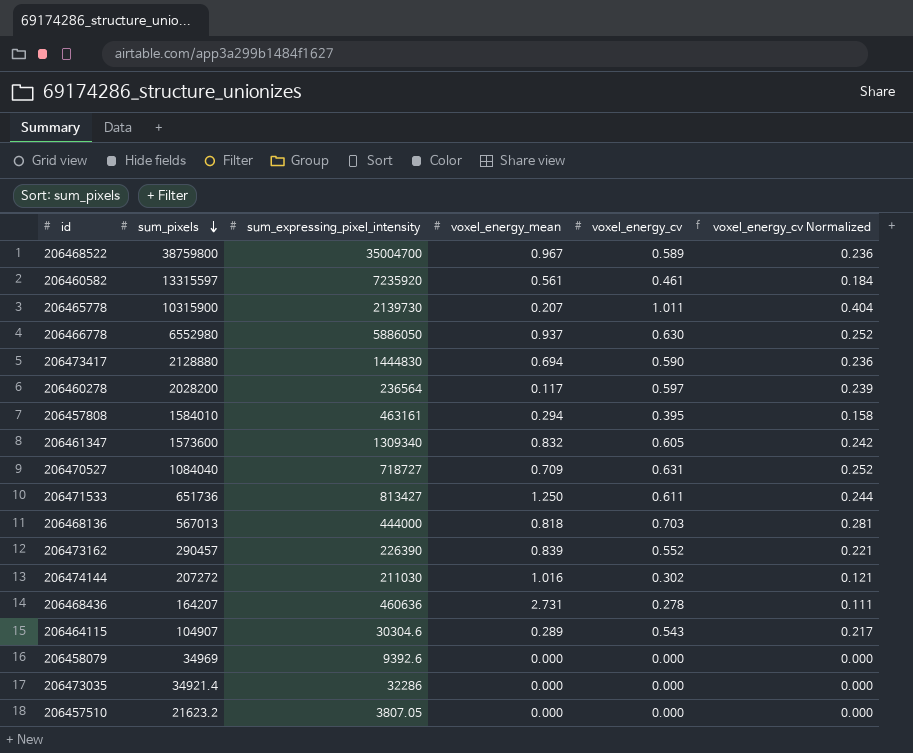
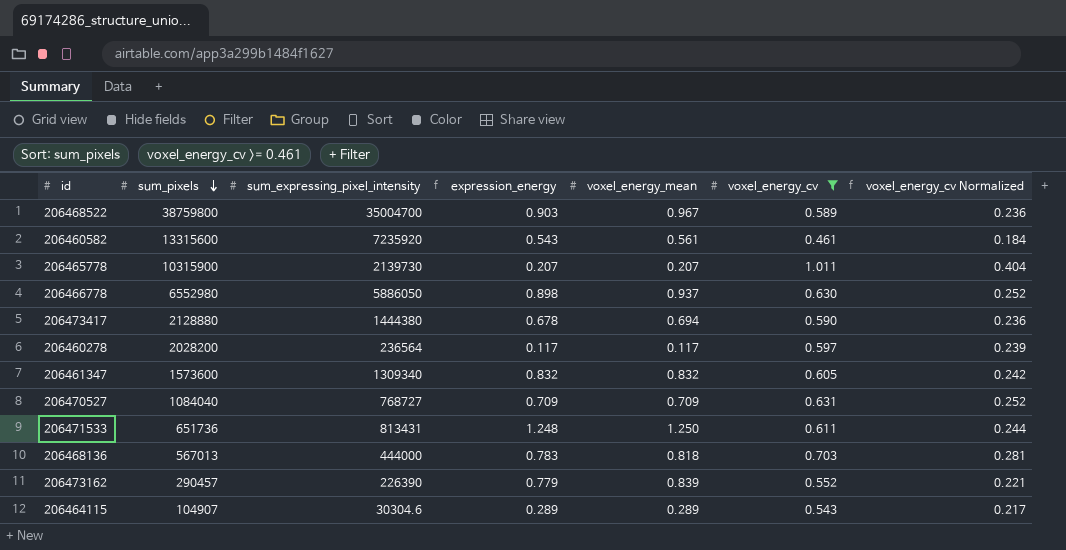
filter: none -> voxel_energy_cv >= 0.461
column expression_energy | formula: none -> [sum_expressing_pixel_intensity] / [sum_pixels]
206460582 | sum_pixels: 13315597 -> 13315600
206473417 | sum_expressing_pixel_intensity: 1444830 -> 1444380
206470527 | sum_expressing_pixel_intensity: 718727 -> 768727
206471533 | sum_expressing_pixel_intensity: 813427 -> 813431

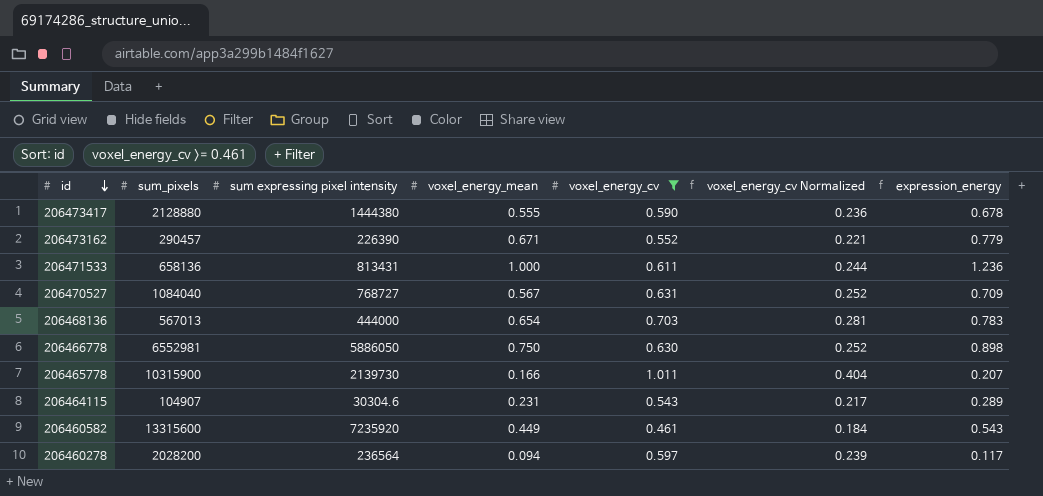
row order: sum_pixels descending -> id descending
column name: sum_expressing_pixel_intensity -> sum expressing pixel intensity
column expression_energy | position: 4 -> 7
row 206468522: 38759800 | 35004700 | 0.903 | 0.967 | 0.589 | 0.236 -> none
row 206461347: 1573600 | 1309340 | 0.832 | 0.832 | 0.605 | 0.242 -> none
206473417 | voxel_energy_mean: 0.694 -> 0.555
206473162 | voxel_energy_mean: 0.839 -> 0.671
206471533 | sum_pixels: 651736 -> 658136
206471533 | voxel_energy_mean: 1.250 -> 1.000
206471533 | expression_energy: 1.248 -> 1.236
206470527 | voxel_energy_mean: 0.709 -> 0.567
206468136 | voxel_energy_mean: 0.818 -> 0.654
206466778 | sum_pixels: 6552980 -> 6552981
206466778 | voxel_energy_mean: 0.937 -> 0.750
206465778 | voxel_energy_mean: 0.207 -> 0.166
206464115 | voxel_energy_mean: 0.289 -> 0.231
206460582 | voxel_energy_mean: 0.561 -> 0.449
206460278 | voxel_energy_mean: 0.117 -> 0.094

